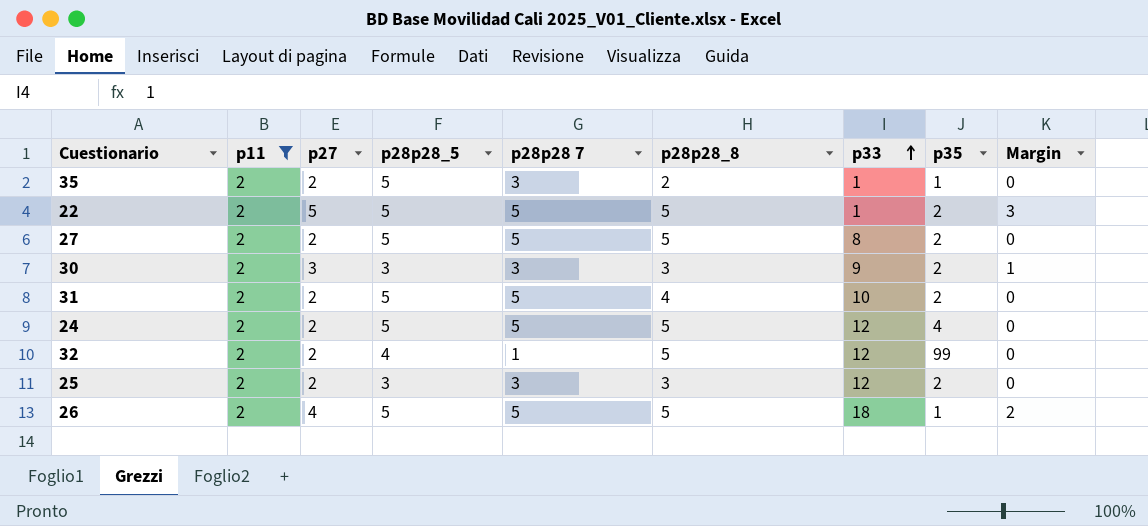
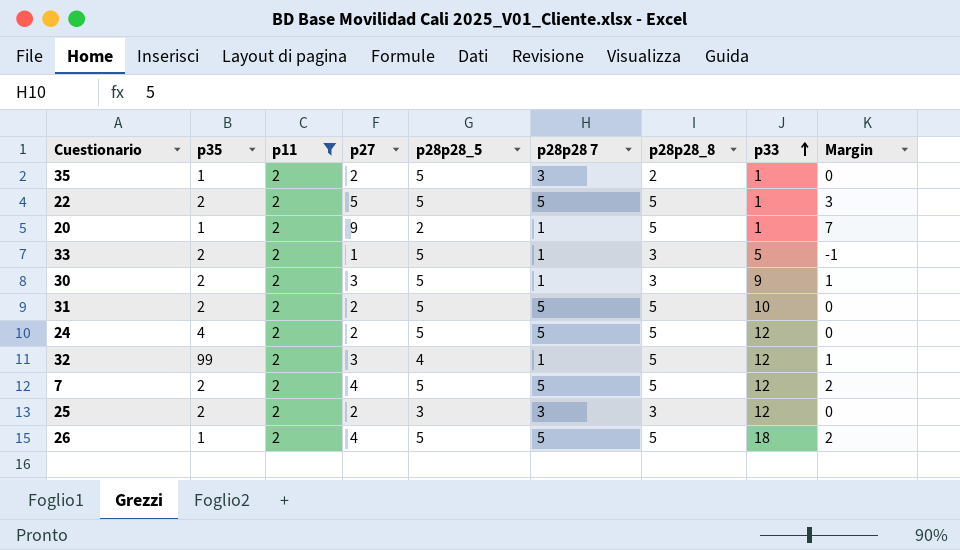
column p35 | position: 8 -> 2
row 27: 2 | 2 | 5 | 5 | 5 | 8 | 2 | 0 -> none
row 20: none -> 1 | 2 | 9 | 2 | 1 | 5 | 1 | 7
row 33: none -> 2 | 2 | 1 | 5 | 1 | 3 | 5 | -1
30 | p28p28_5: 3 -> 5
30 | p28p28 7: 3 -> 1
31 | p28p28_8: 4 -> 5
32 | p27: 2 -> 3
32 | Margin: 0 -> 1
row 7: none -> 2 | 2 | 4 | 5 | 5 | 5 | 12 | 2

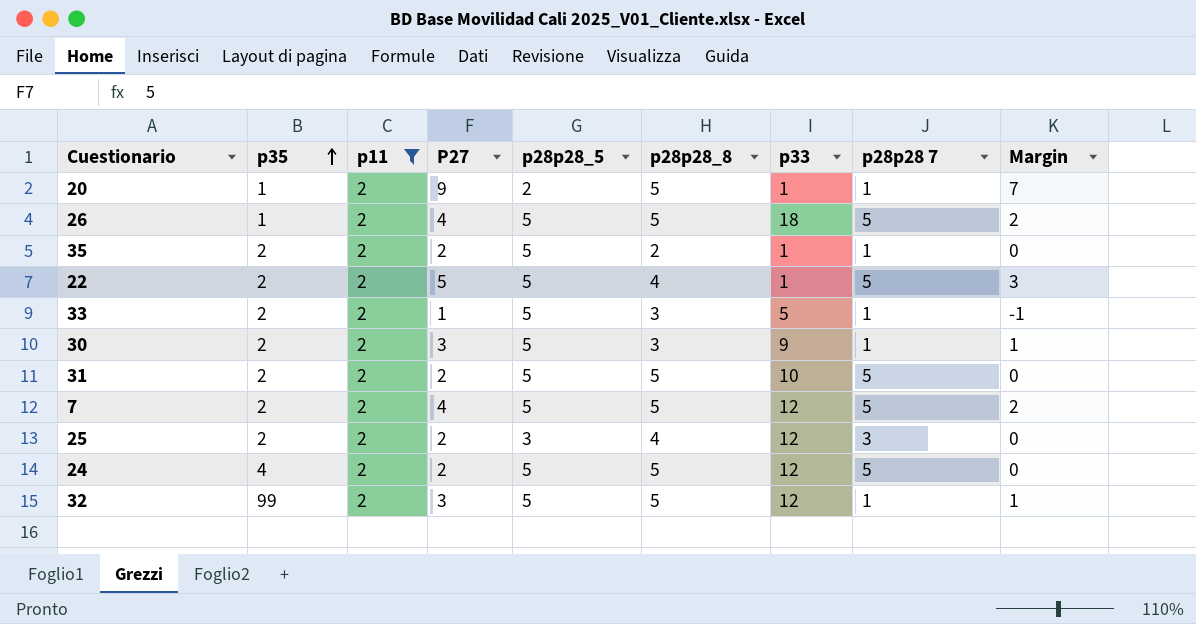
row order: p33 ascending -> p35 ascending
column name: p27 -> P27
column p28p28 7 | position: 6 -> 8
35 | p35: 1 -> 2
35 | p28p28 7: 3 -> 1
22 | p28p28_8: 5 -> 4
25 | p28p28_8: 3 -> 4
32 | p28p28_5: 4 -> 5

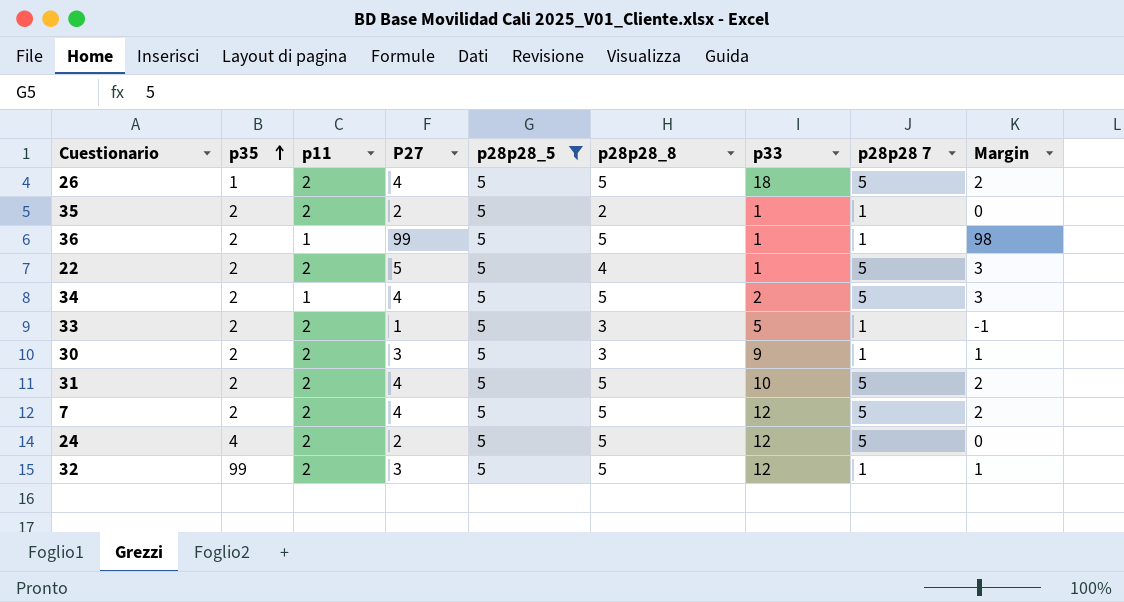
filter: p11 = 2 -> p28p28_5 = 5
31 | P27: 2 -> 4
31 | Margin: 0 -> 2

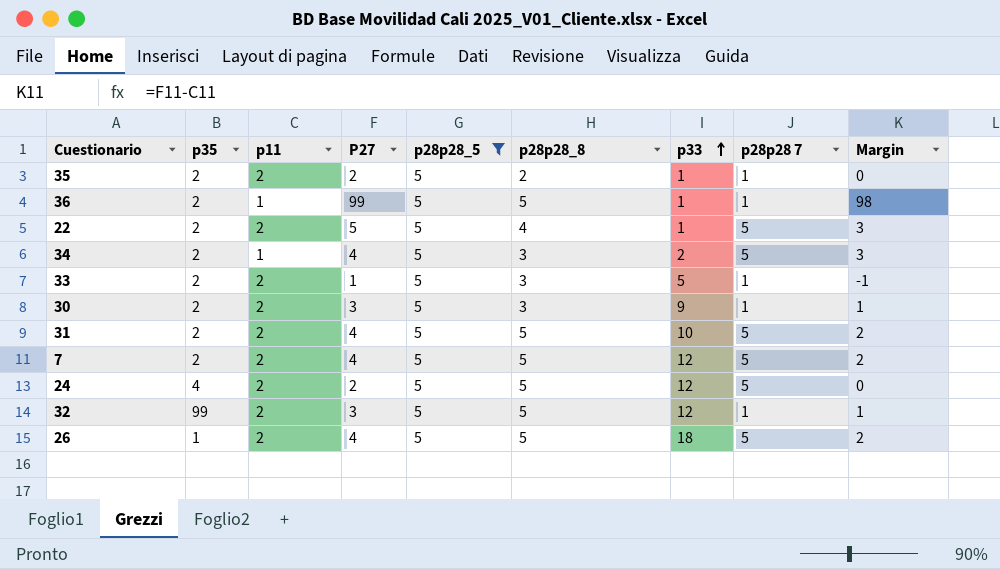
row order: p35 ascending -> p33 ascending
34 | p28p28_8: 5 -> 3

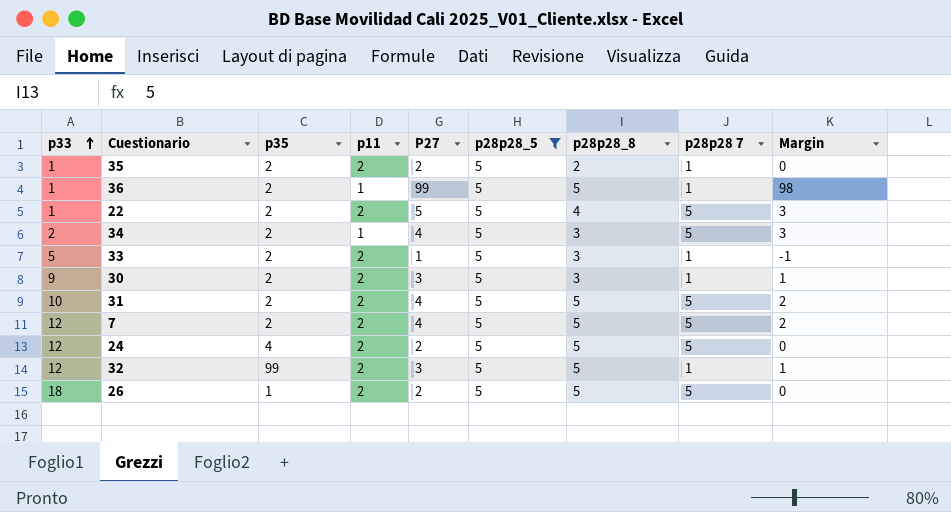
column p33 | position: 7 -> 1
26 | P27: 4 -> 2
26 | Margin: 2 -> 0

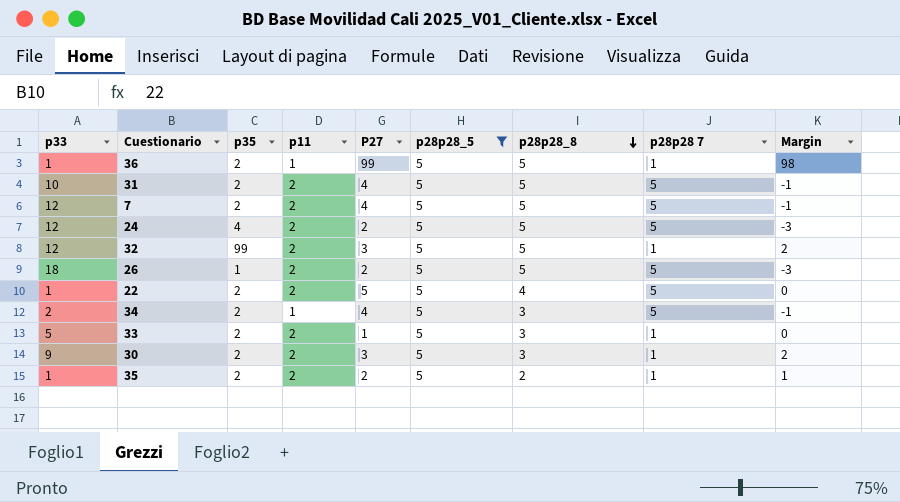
row order: p33 ascending -> p28p28_8 descending
column Margin | formula: [P27] - [p11] -> [P27] - [p28p28 7]

